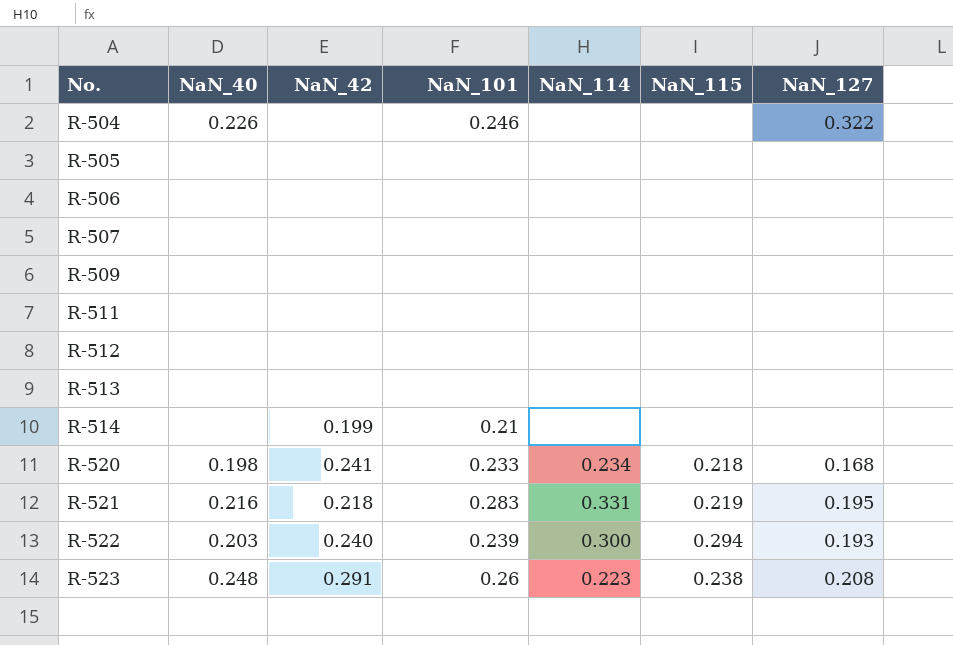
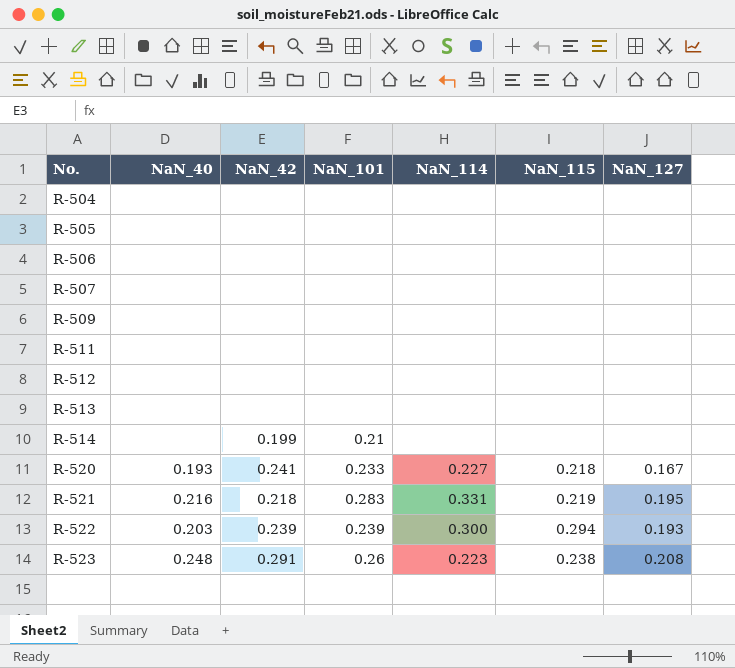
R-504 | NaN_40: 0.226 -> none
R-504 | NaN_101: 0.246 -> none
R-504 | NaN_127: 0.322 -> none
R-520 | NaN_40: 0.198 -> 0.193
R-520 | NaN_114: 0.234 -> 0.227
R-520 | NaN_127: 0.168 -> 0.167
R-522 | NaN_42: 0.240 -> 0.239

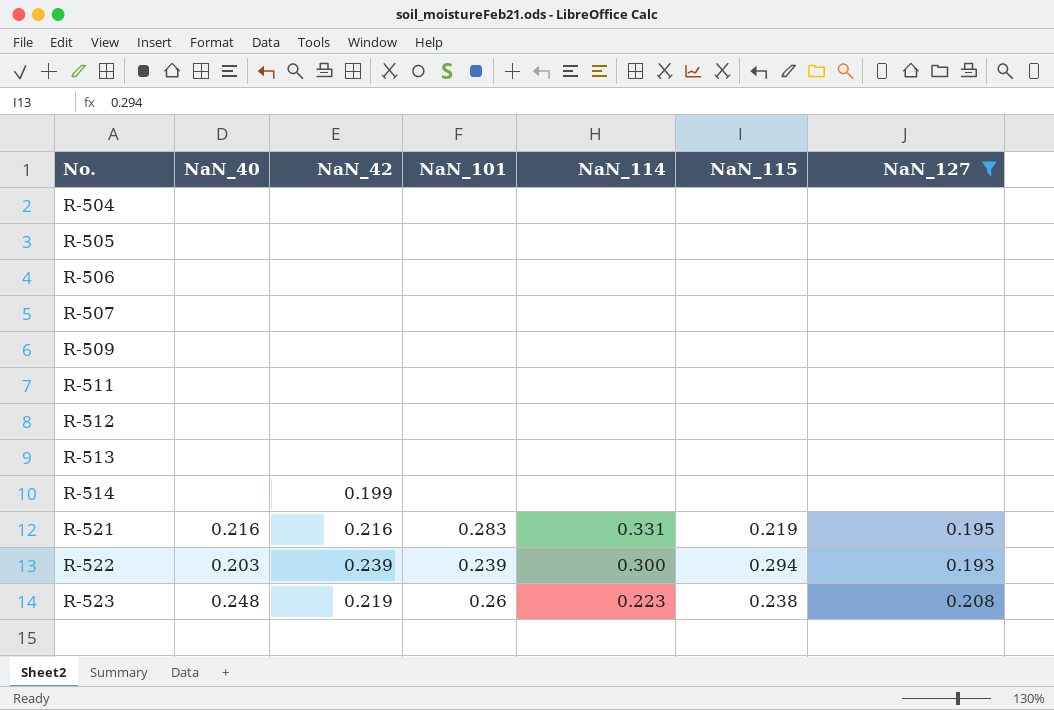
filter: none -> NaN_127 != 0.167
R-514 | NaN_101: 0.21 -> none
R-521 | NaN_42: 0.218 -> 0.216
R-523 | NaN_42: 0.291 -> 0.219

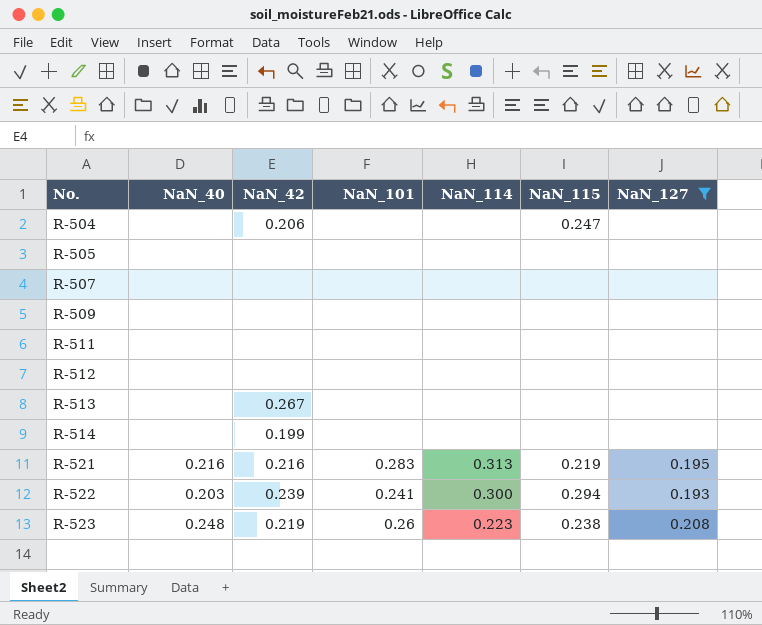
row R-506: none | none | none | none | none | none -> none
R-504 | NaN_42: none -> 0.206
R-504 | NaN_115: none -> 0.247
R-513 | NaN_42: none -> 0.267
R-521 | NaN_114: 0.331 -> 0.313
R-522 | NaN_101: 0.239 -> 0.241

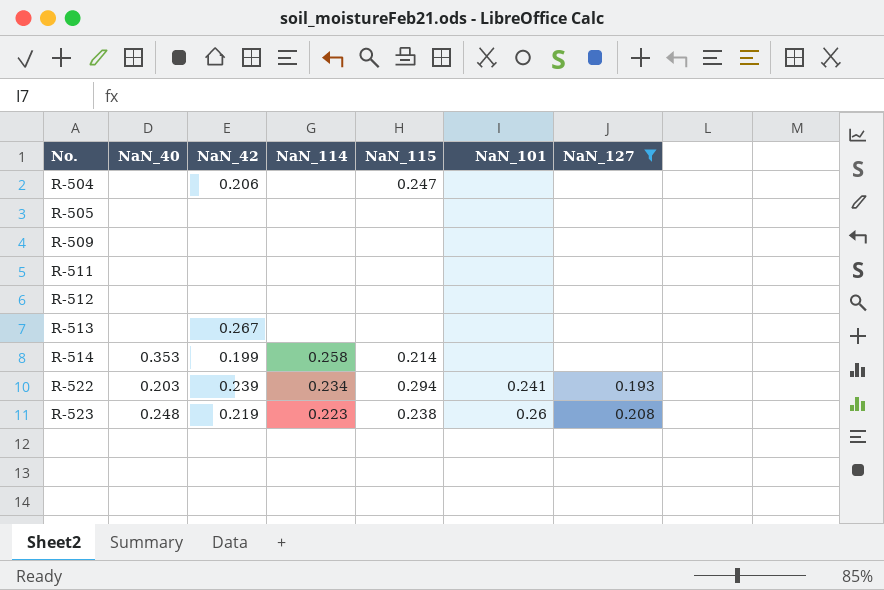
column NaN_101 | position: 4 -> 6
row R-507: none | none | none | none | none | none -> none
row R-521: 0.216 | 0.216 | 0.283 | 0.313 | 0.219 | 0.195 -> none
R-514 | NaN_40: none -> 0.353
R-514 | NaN_114: none -> 0.258
R-514 | NaN_115: none -> 0.214
R-522 | NaN_114: 0.300 -> 0.234

